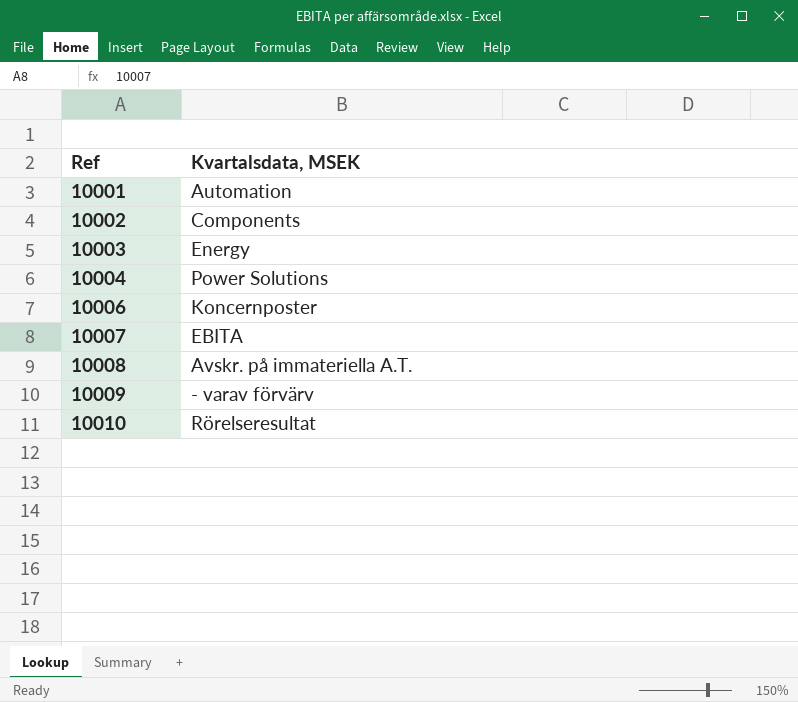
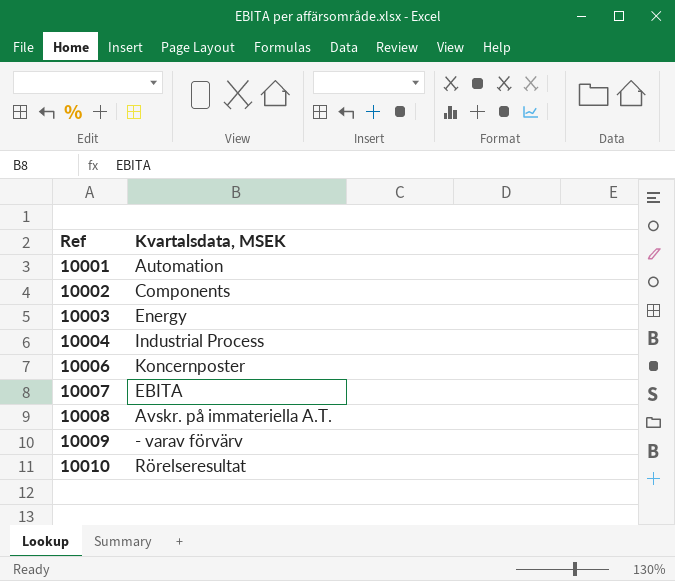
10004 | Kvartalsdata, MSEK: Power Solutions -> Industrial Process

